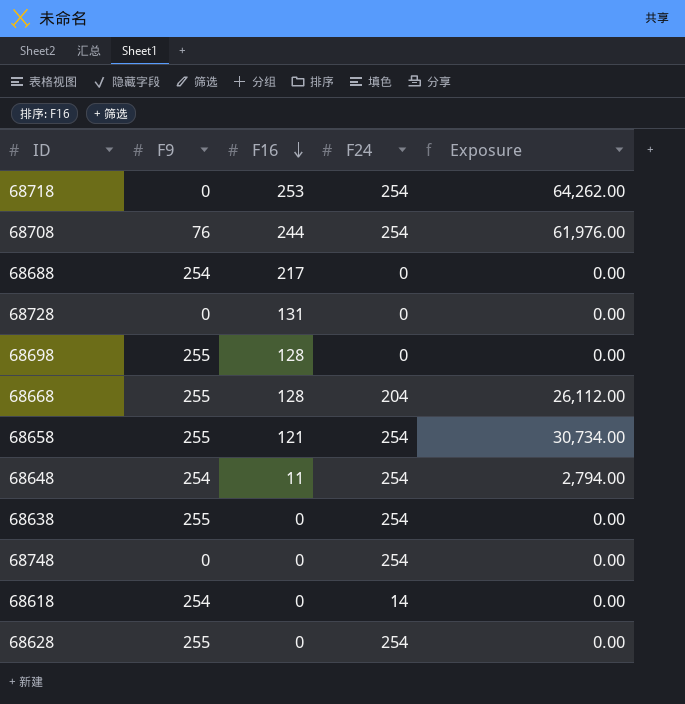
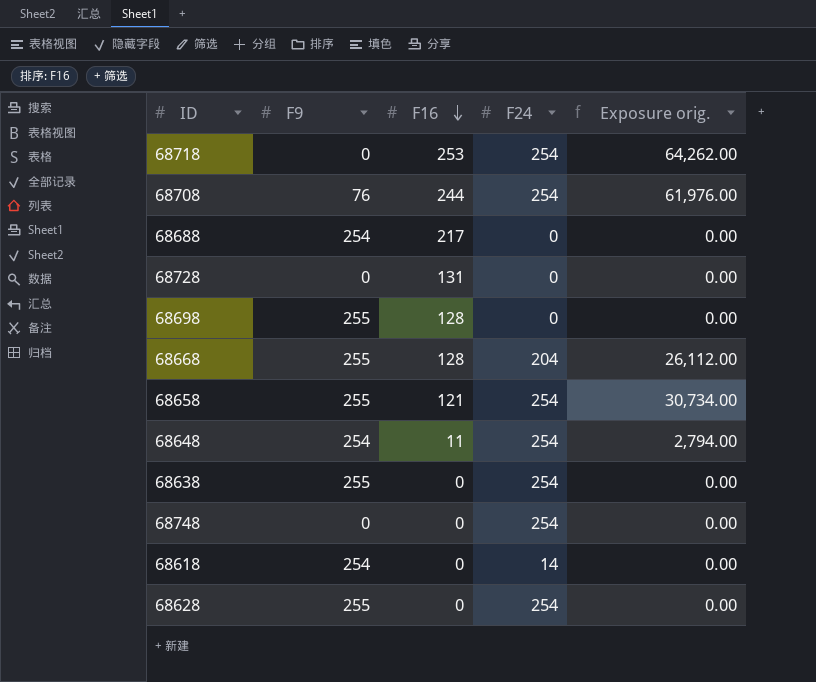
column name: Exposure -> Exposure orig.

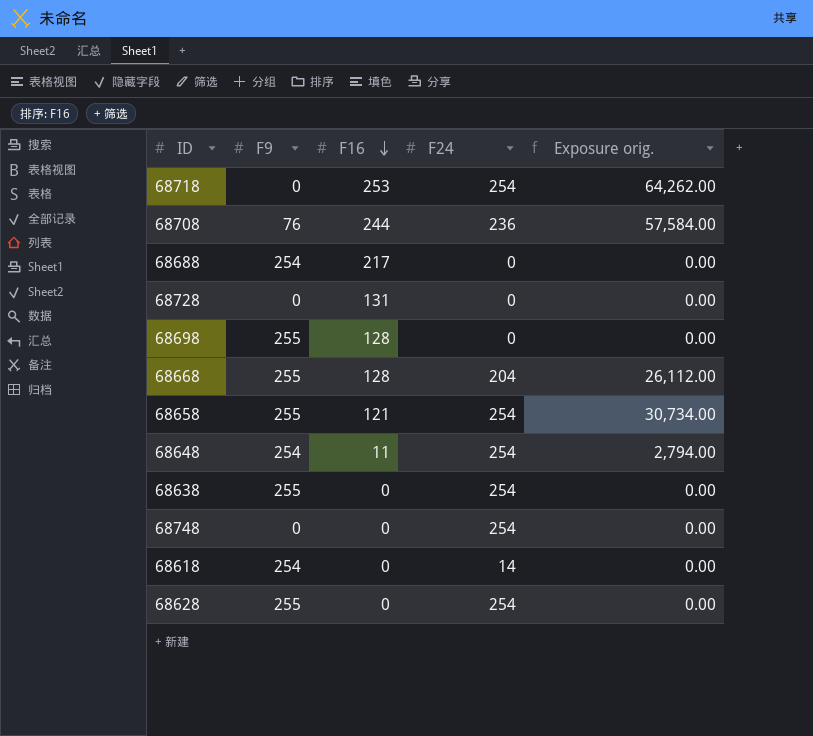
68708 | F24: 254 -> 236
68708 | Exposure orig.: 61,976.00 -> 57,584.00

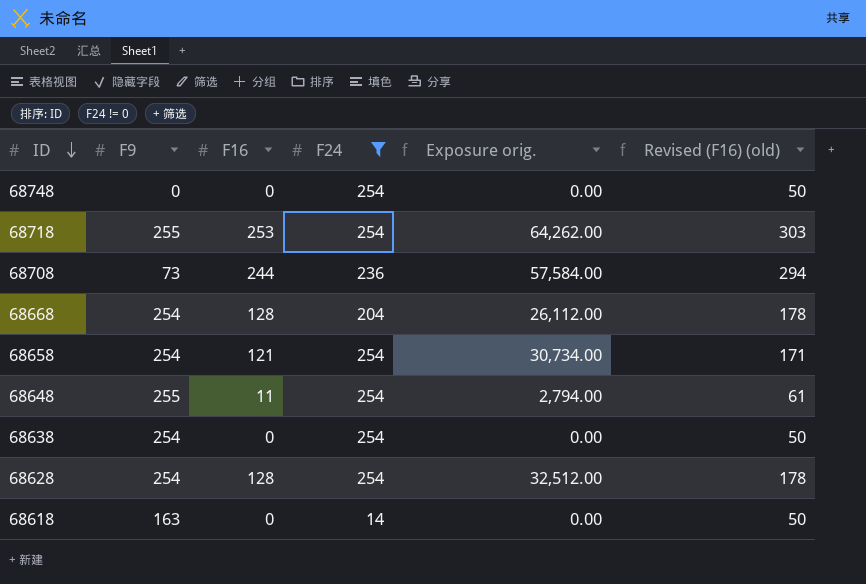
filter: none -> F24 != 0
row order: F16 descending -> ID descending
column Revised (F16) (old) | formula: none -> [F16] + 50
68718 | F9: 0 -> 255
68708 | F9: 76 -> 73
68668 | F9: 255 -> 254
68658 | F9: 255 -> 254
68648 | F9: 254 -> 255
68638 | F9: 255 -> 254
68628 | F9: 255 -> 254
68628 | F16: 0 -> 128
68628 | Exposure orig.: 0.00 -> 32,512.00
68618 | F9: 254 -> 163

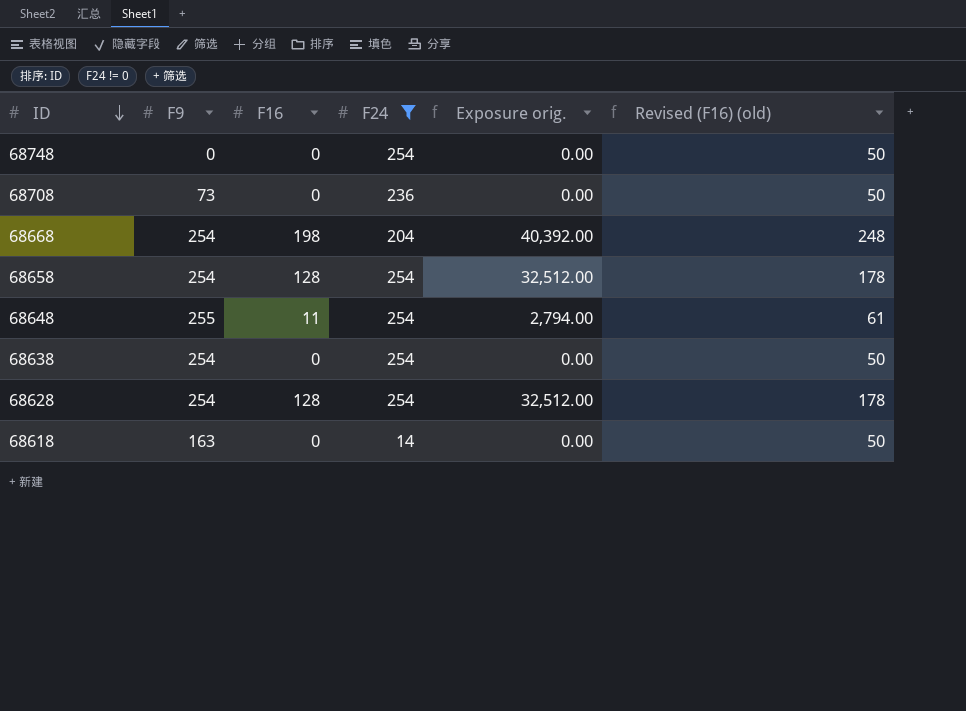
row 68718: 255 | 253 | 254 | 64,262.00 | 303 -> none
68708 | F16: 244 -> 0
68708 | Exposure orig.: 57,584.00 -> 0.00
68708 | Revised (F16) (old): 294 -> 50
68668 | F16: 128 -> 198
68668 | Exposure orig.: 26,112.00 -> 40,392.00
68668 | Revised (F16) (old): 178 -> 248
68658 | F16: 121 -> 128
68658 | Exposure orig.: 30,734.00 -> 32,512.00
68658 | Revised (F16) (old): 171 -> 178

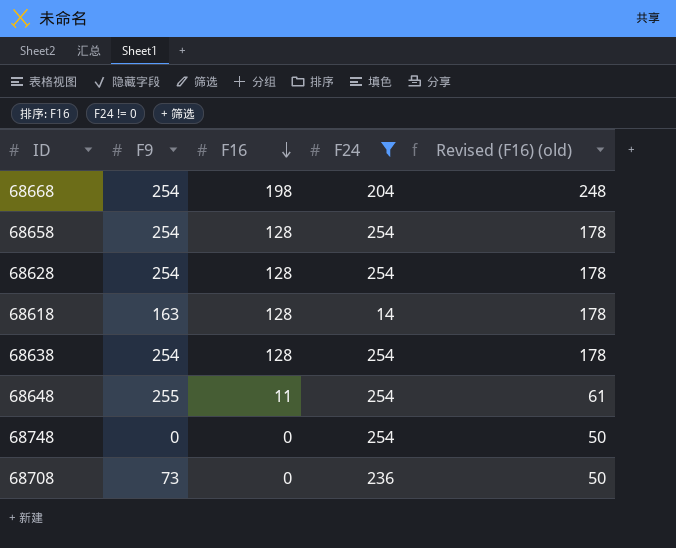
row order: ID descending -> F16 descending
column Exposure orig. | formula: [F16] * [F24] -> none
68618 | F16: 0 -> 128
68618 | Revised (F16) (old): 50 -> 178
68638 | F16: 0 -> 128
68638 | Revised (F16) (old): 50 -> 178

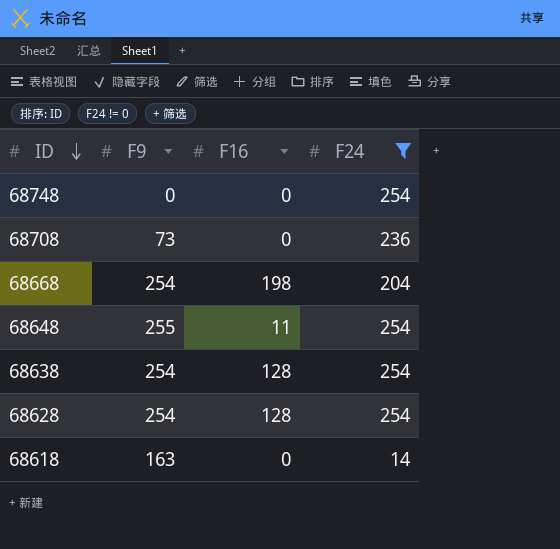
row order: F16 descending -> ID descending
column Revised (F16) (old) | formula: [F16] + 50 -> none
row 68658: 254 | 128 | 254 | 178 -> none
68618 | F16: 128 -> 0

